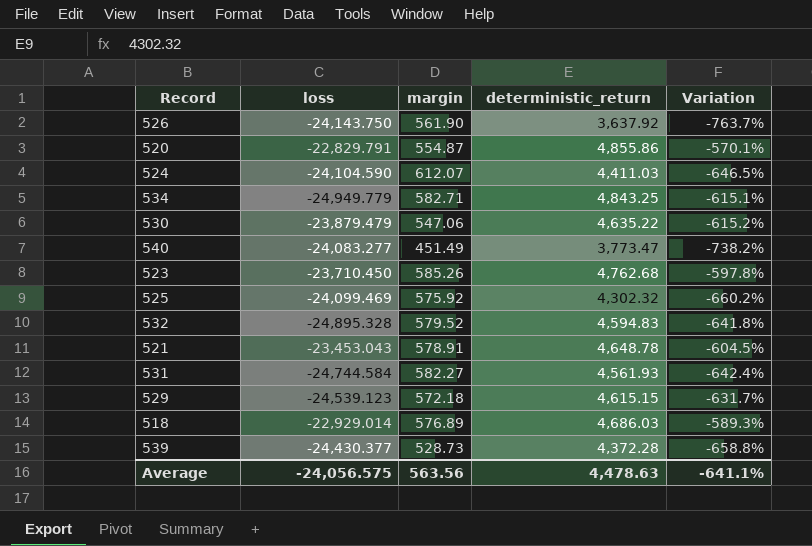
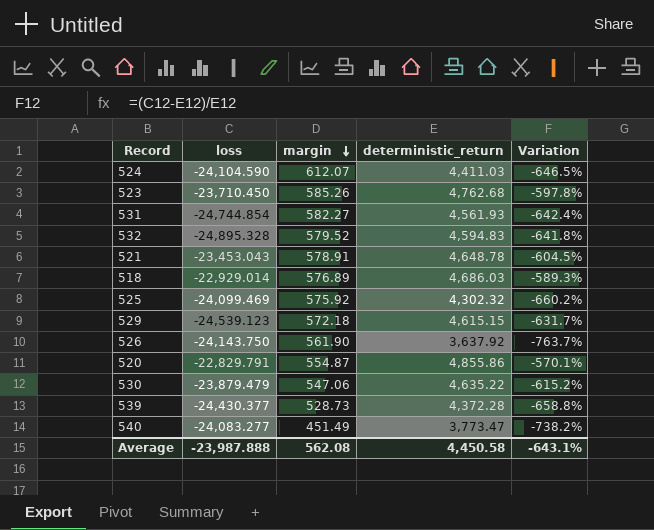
row order: none -> margin descending
row 534: -24,949.779 | 582.71 | 4,843.25 | -615.1% -> none
531 | loss: -24,744.584 -> -24,744.854
Average | loss: -24,056.575 -> -23,987.888
Average | margin: 563.56 -> 562.08
Average | deterministic_return: 4,478.63 -> 4,450.58
Average | Variation: -641.1% -> -643.1%

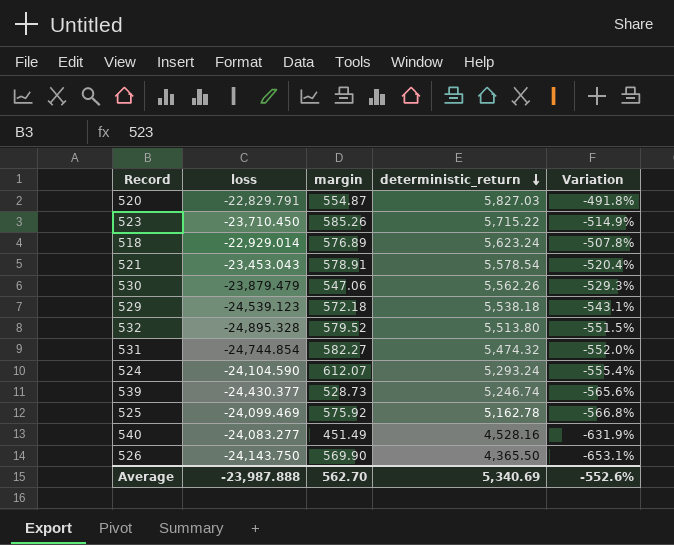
row order: margin descending -> deterministic_return descending
520 | deterministic_return: 4,855.86 -> 5,827.03
520 | Variation: -570.1% -> -491.8%
523 | deterministic_return: 4,762.68 -> 5,715.22
523 | Variation: -597.8% -> -514.9%
518 | deterministic_return: 4,686.03 -> 5,623.24
518 | Variation: -589.3% -> -507.8%
521 | deterministic_return: 4,648.78 -> 5,578.54
521 | Variation: -604.5% -> -520.4%
530 | deterministic_return: 4,635.22 -> 5,562.26
530 | Variation: -615.2% -> -529.3%
529 | deterministic_return: 4,615.15 -> 5,538.18
529 | Variation: -631.7% -> -543.1%
532 | deterministic_return: 4,594.83 -> 5,513.80
532 | Variation: -641.8% -> -551.5%
531 | deterministic_return: 4,561.93 -> 5,474.32
531 | Variation: -642.4% -> -552.0%
524 | deterministic_return: 4,411.03 -> 5,293.24
524 | Variation: -646.5% -> -555.4%
539 | deterministic_return: 4,372.28 -> 5,246.74
539 | Variation: -658.8% -> -565.6%
525 | deterministic_return: 4,302.32 -> 5,162.78
525 | Variation: -660.2% -> -566.8%
540 | deterministic_return: 3,773.47 -> 4,528.16
540 | Variation: -738.2% -> -631.9%
526 | margin: 561.90 -> 569.90
526 | deterministic_return: 3,637.92 -> 4,365.50
526 | Variation: -763.7% -> -653.1%
Average | margin: 562.08 -> 562.70
Average | deterministic_return: 4,450.58 -> 5,340.69
Average | Variation: -643.1% -> -552.6%

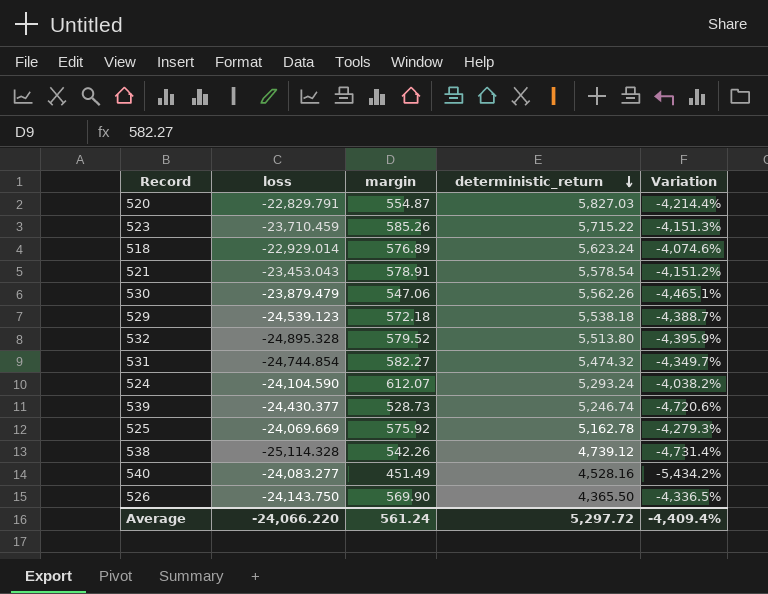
column Variation | formula: ([loss] - [deterministic_return]) / [deterministic_return] -> ([loss] - [margin]) / [margin]
523 | loss: -23,710.450 -> -23,710.459
525 | loss: -24,099.469 -> -24,069.669
row 538: none -> -25,114.328 | 542.26 | 4,739.12 | -4,731.4%
Average | loss: -23,987.888 -> -24,066.220
Average | margin: 562.70 -> 561.24
Average | deterministic_return: 5,340.69 -> 5,297.72
Average | Variation: -552.6% -> -4,409.4%

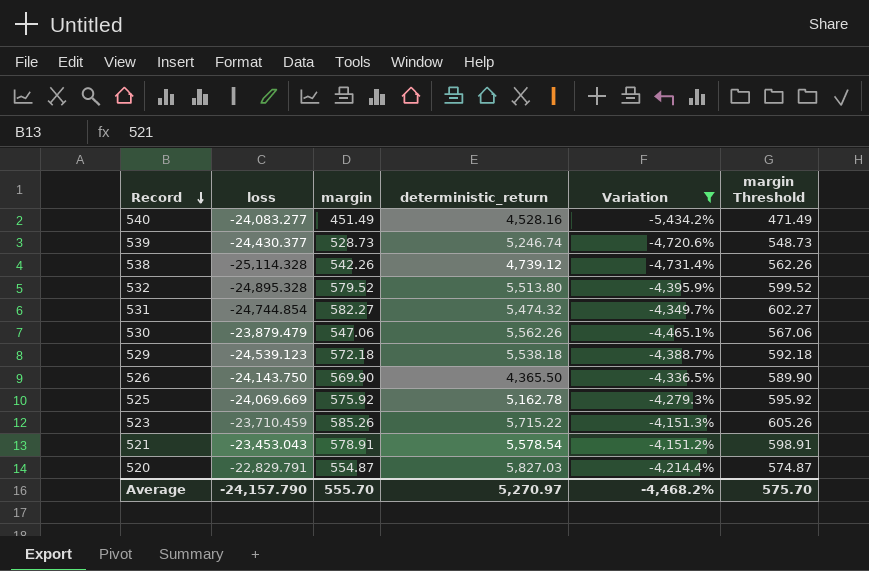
filter: none -> Variation <= -4,151.2%
row order: deterministic_return descending -> Record descending
column margin Threshold | formula: none -> [margin] + 20
Average | loss: -24,066.220 -> -24,157.790
Average | margin: 561.24 -> 555.70
Average | deterministic_return: 5,297.72 -> 5,270.97
Average | Variation: -4,409.4% -> -4,468.2%

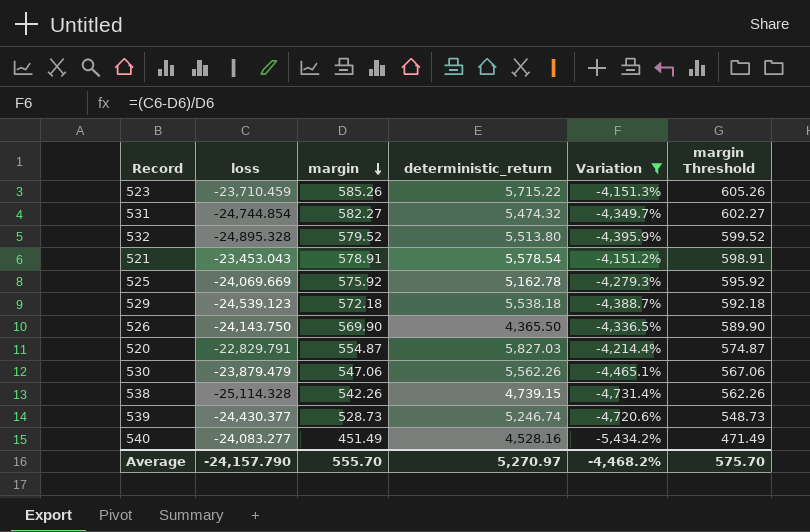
row order: Record descending -> margin descending
538 | deterministic_return: 4,739.12 -> 4,739.15

